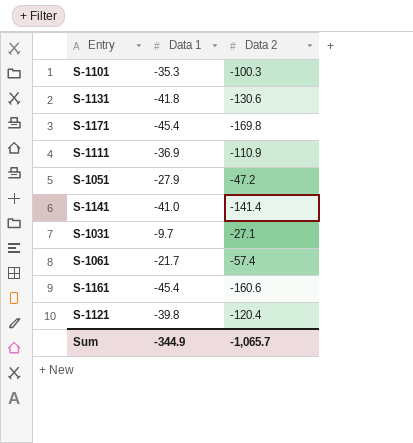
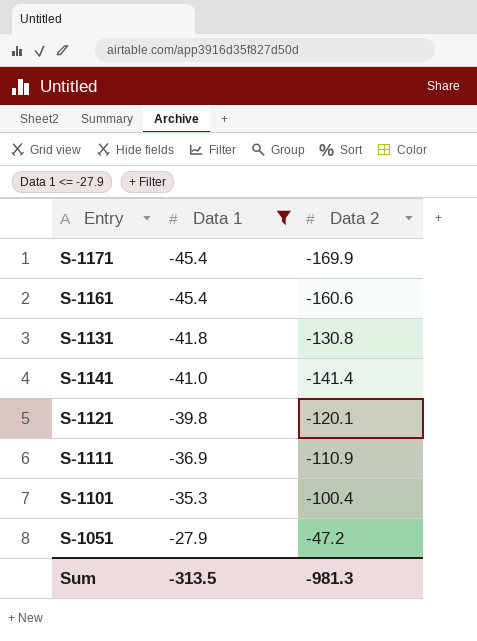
filter: none -> Data 1 <= -27.9
row order: none -> Data 1 ascending
S-1171 | Data 2: -169.8 -> -169.9
S-1131 | Data 2: -130.6 -> -130.8
S-1121 | Data 2: -120.4 -> -120.1
S-1101 | Data 2: -100.3 -> -100.4
Sum | Data 1: -344.9 -> -313.5
Sum | Data 2: -1,065.7 -> -981.3

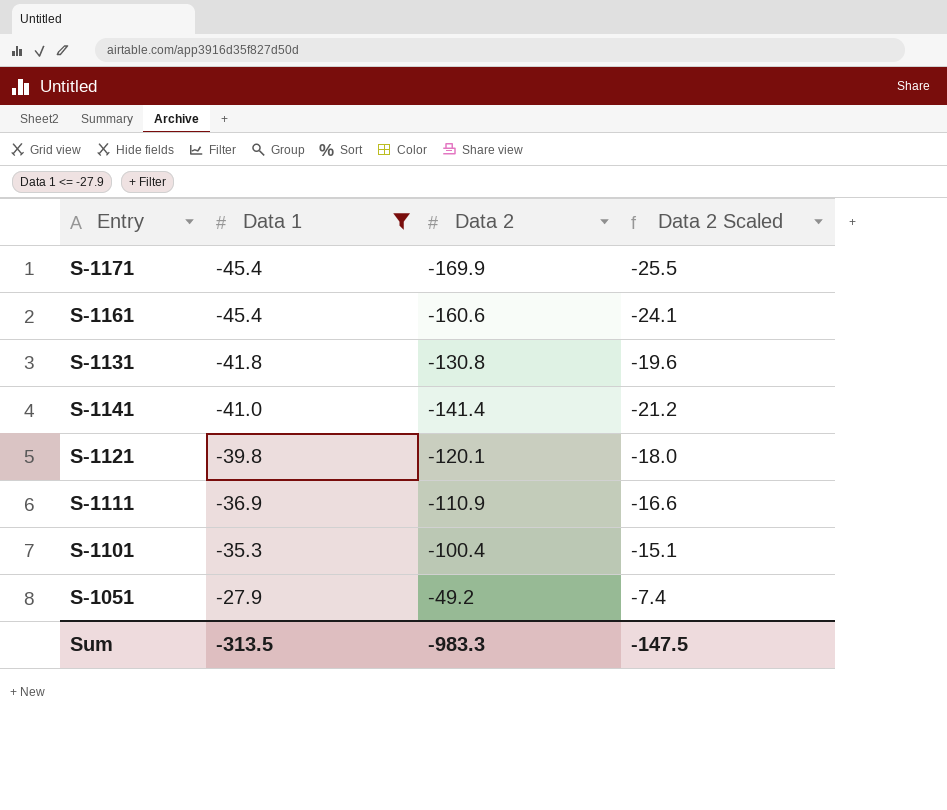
column Data 2 Scaled | formula: none -> [Data 2] * 0.15
S-1051 | Data 2: -47.2 -> -49.2
Sum | Data 2: -981.3 -> -983.3

